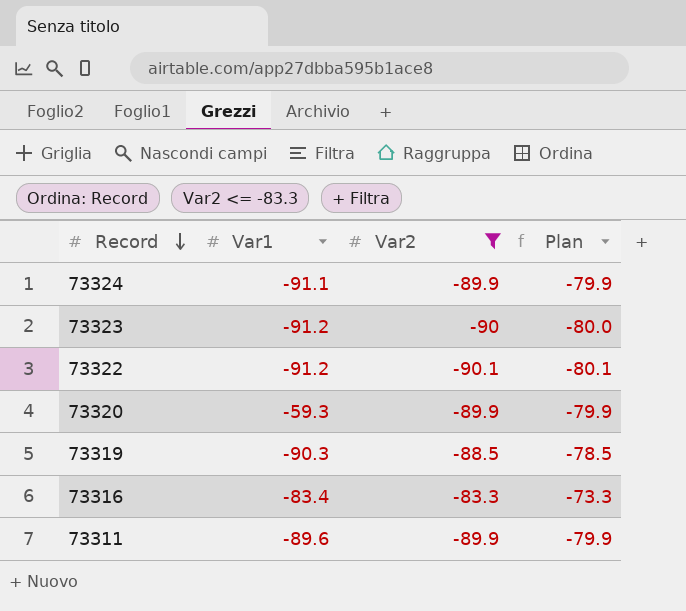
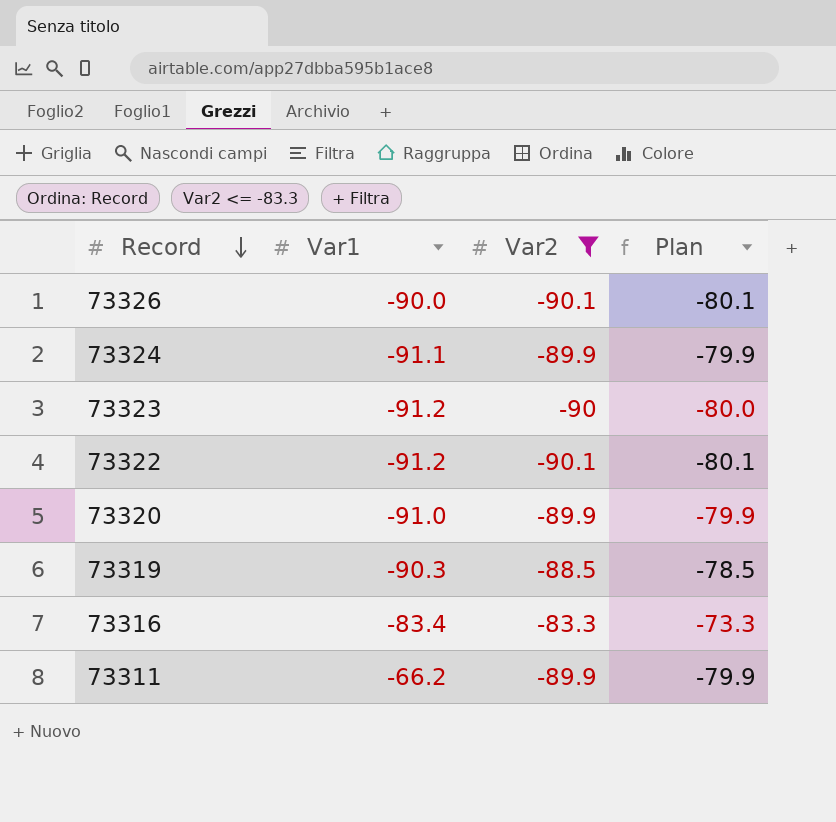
row 73326: none -> -90.0 | -90.1 | -80.1
73320 | Var1: -59.3 -> -91.0
73311 | Var1: -89.6 -> -66.2

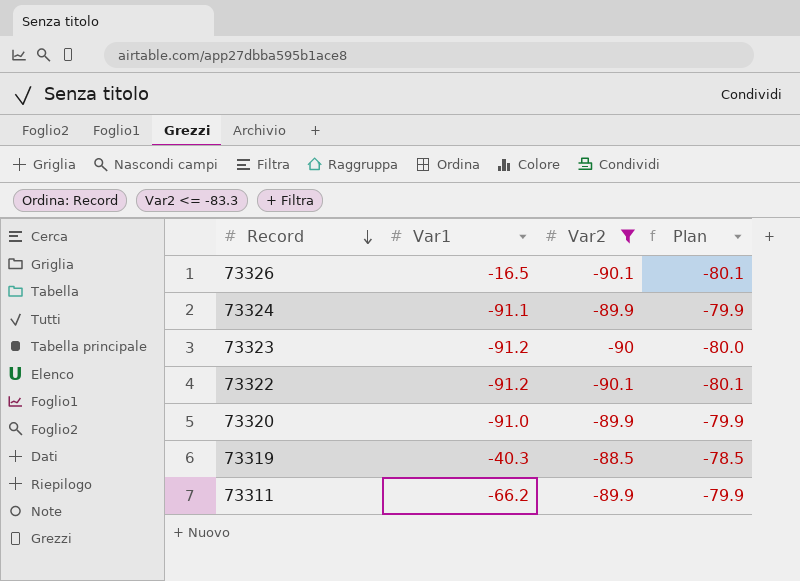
row 73316: -83.4 | -83.3 | -73.3 -> none
73326 | Var1: -90.0 -> -16.5
73319 | Var1: -90.3 -> -40.3

